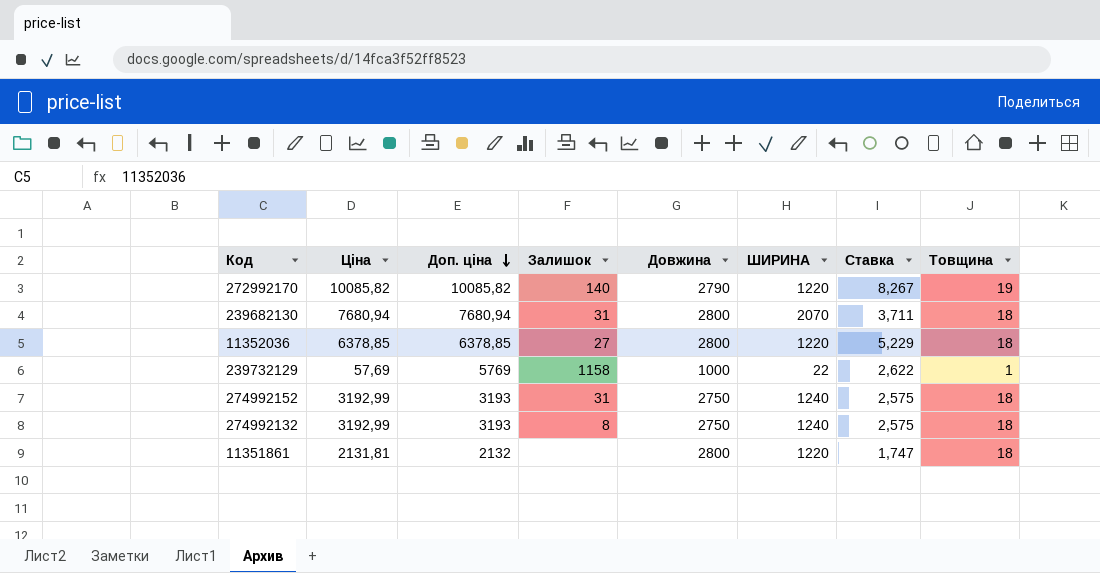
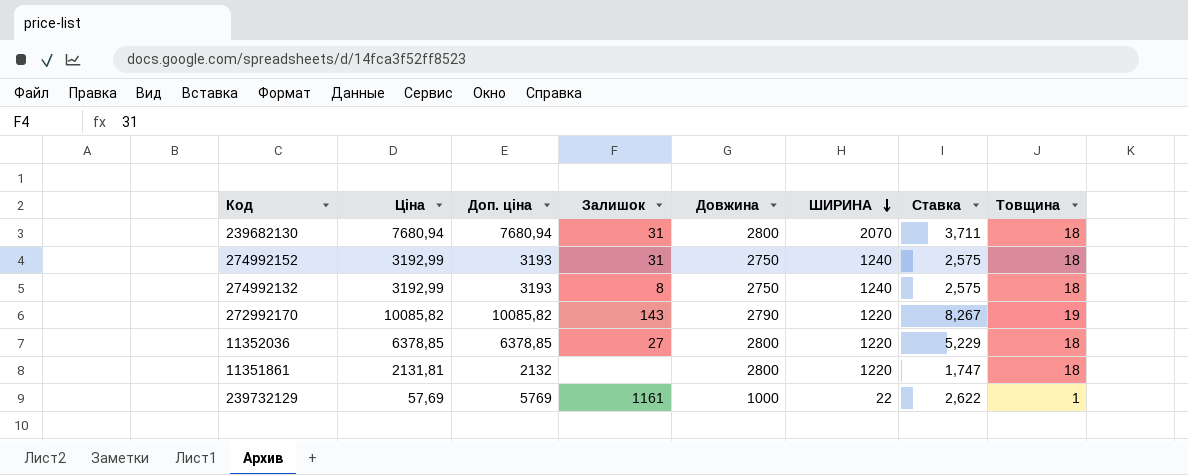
row order: Доп. ціна descending -> ШИРИНА descending
272992170 | Залишок: 140 -> 143
239732129 | Залишок: 1158 -> 1161

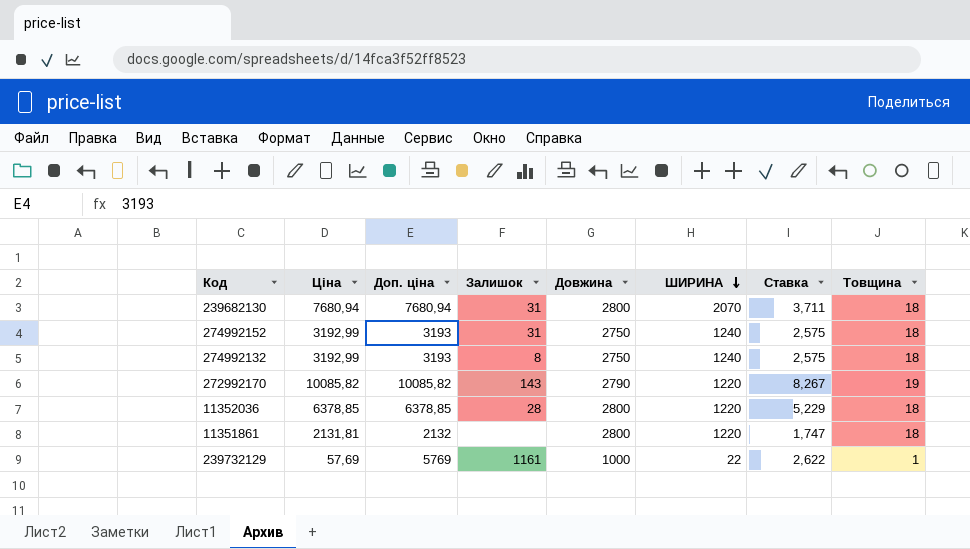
11352036 | Залишок: 27 -> 28

